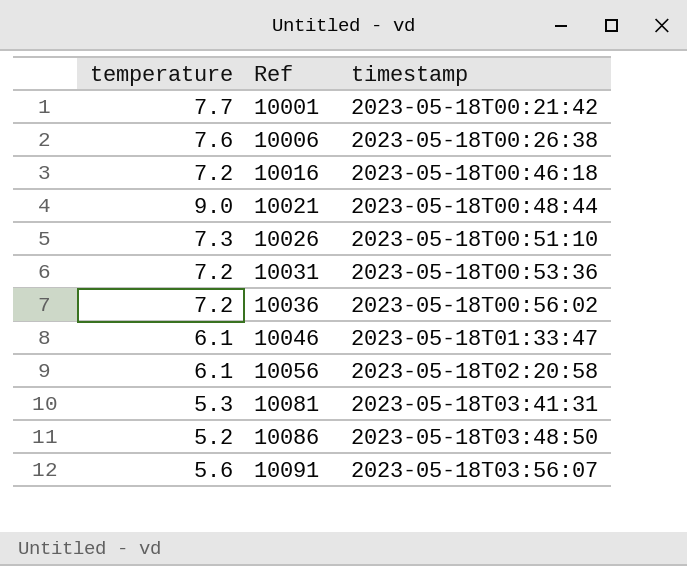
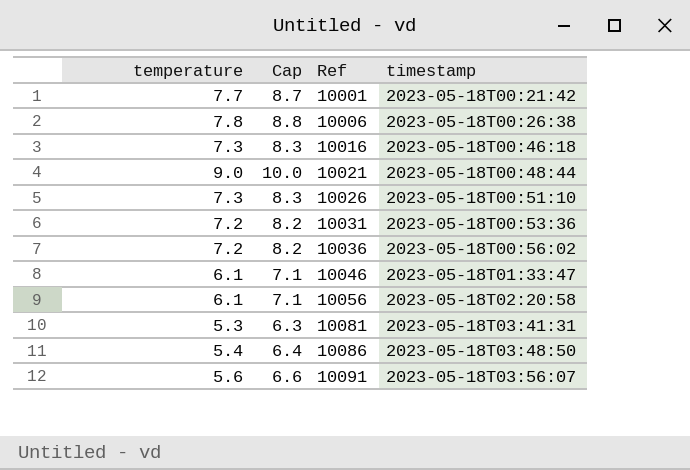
column Cap | formula: none -> [temperature] + 1
10006 | temperature: 7.6 -> 7.8
10016 | temperature: 7.2 -> 7.3
10086 | temperature: 5.2 -> 5.4

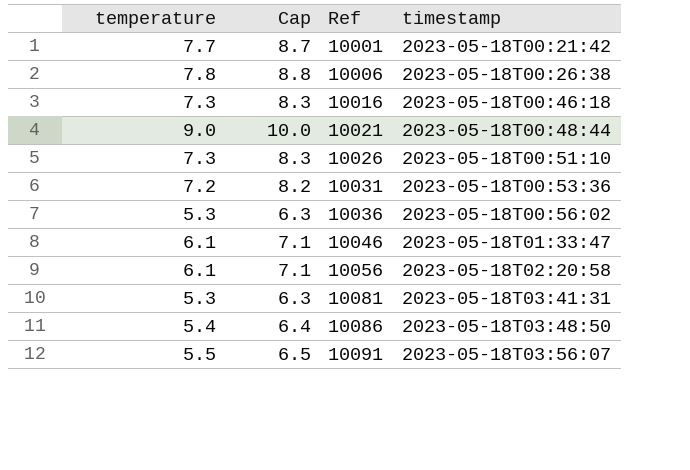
10036 | temperature: 7.2 -> 5.3
10036 | Cap: 8.2 -> 6.3
10091 | temperature: 5.6 -> 5.5
10091 | Cap: 6.6 -> 6.5

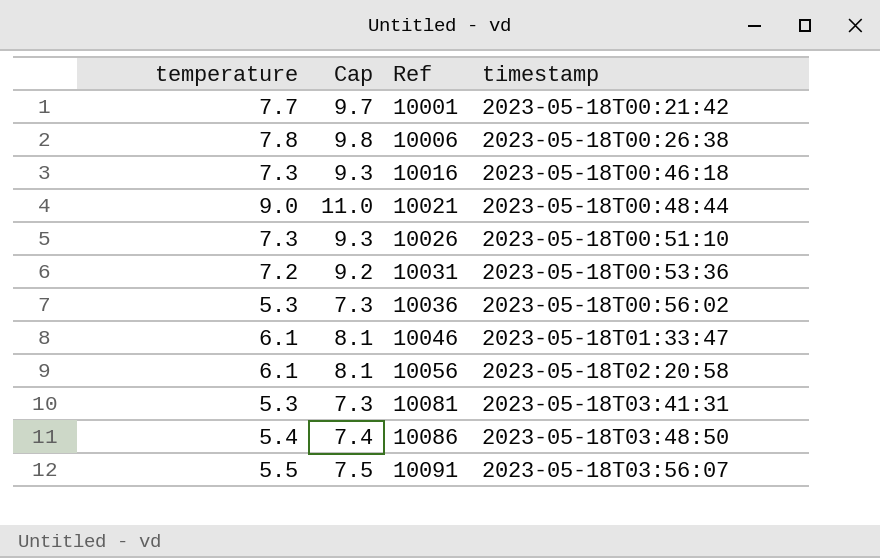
column Cap | formula: [temperature] + 1 -> [temperature] + 2

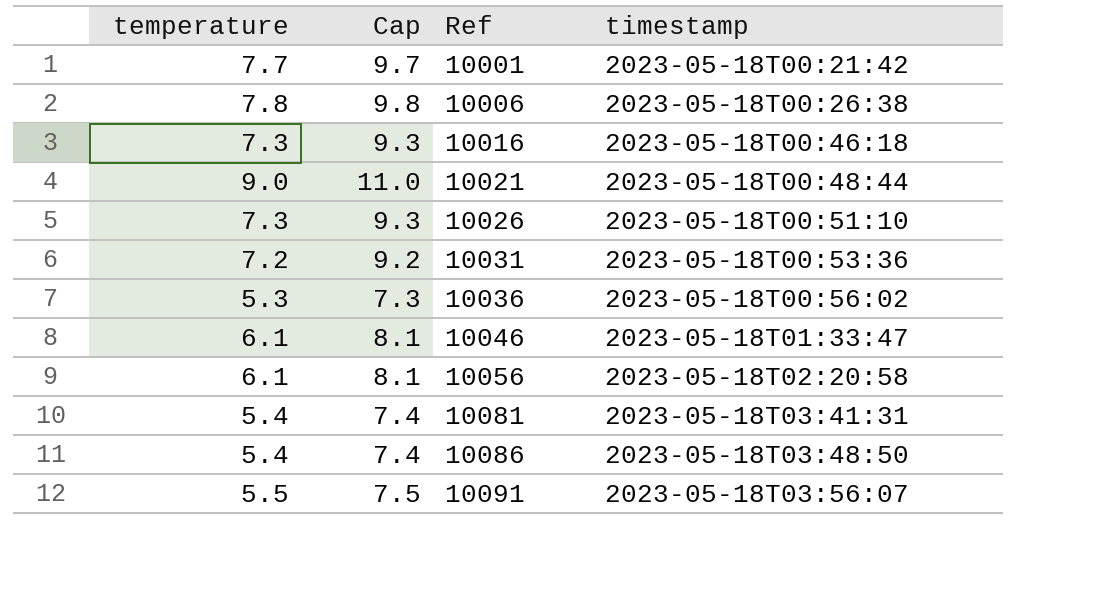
10081 | temperature: 5.3 -> 5.4
10081 | Cap: 7.3 -> 7.4

